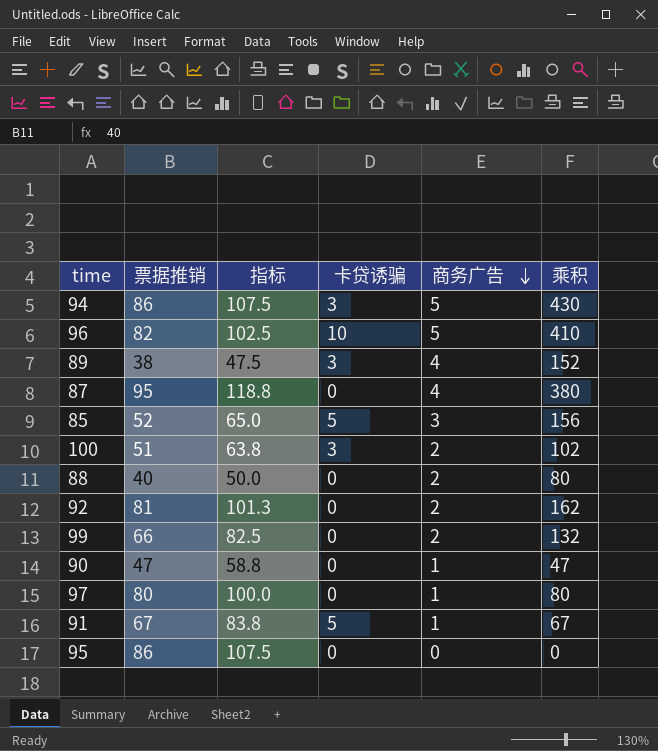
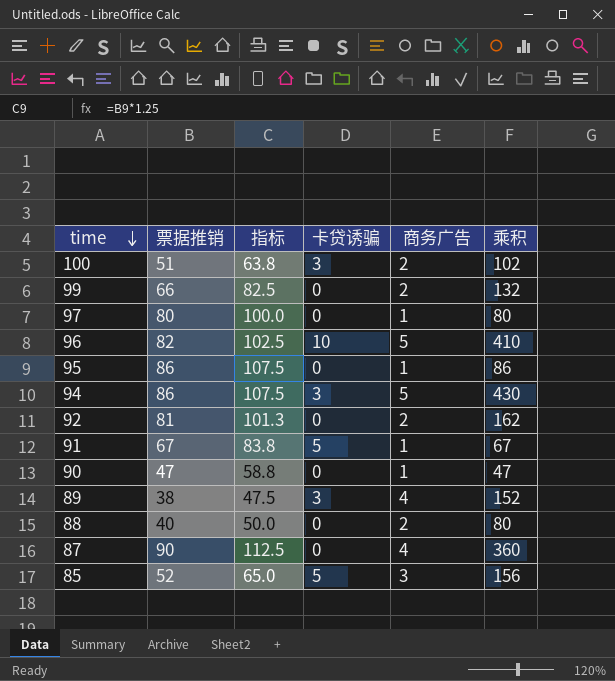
row order: 商务广告 descending -> time descending
95 | 商务广告: 0 -> 1
95 | 乘积: 0 -> 86
87 | 票据推销: 95 -> 90
87 | 指标: 118.8 -> 112.5
87 | 乘积: 380 -> 360

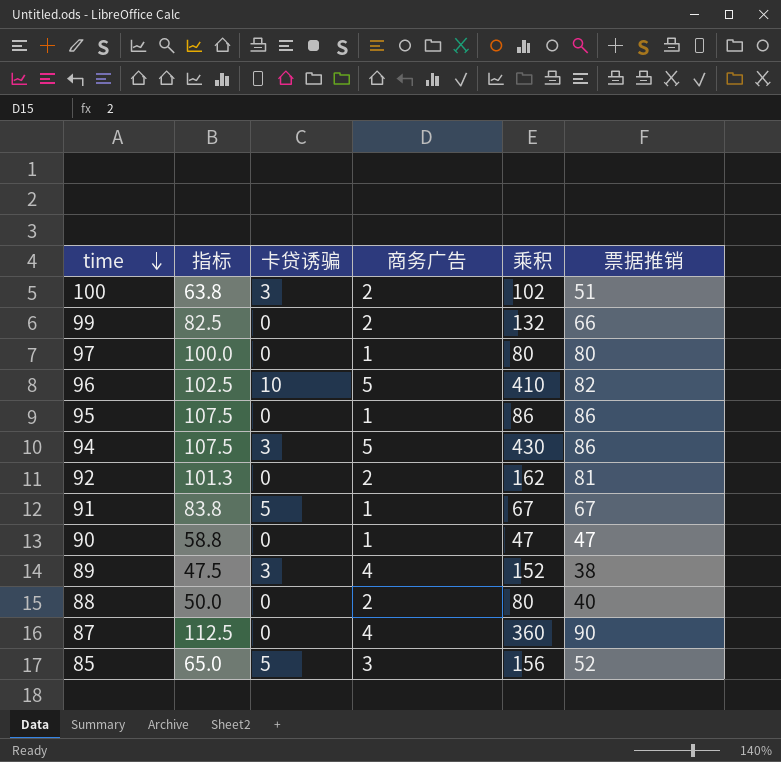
column 票据推销 | position: 2 -> 6

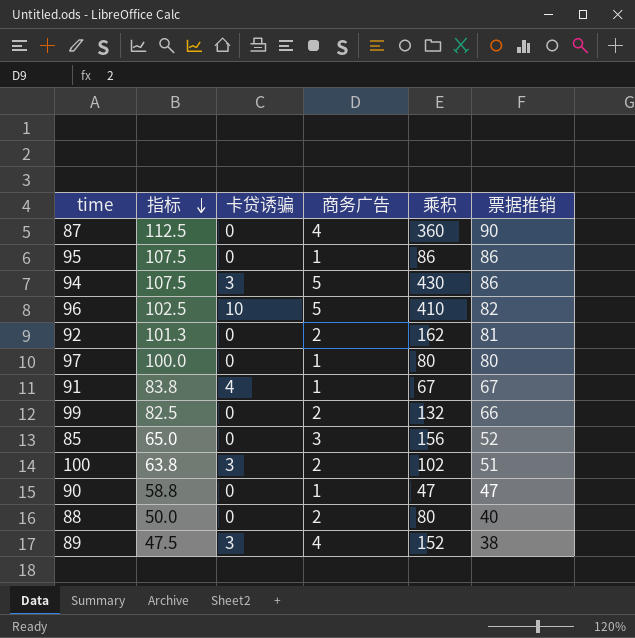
row order: time descending -> 指标 descending
91 | 卡贷诱骗: 5 -> 4
85 | 卡贷诱骗: 5 -> 0

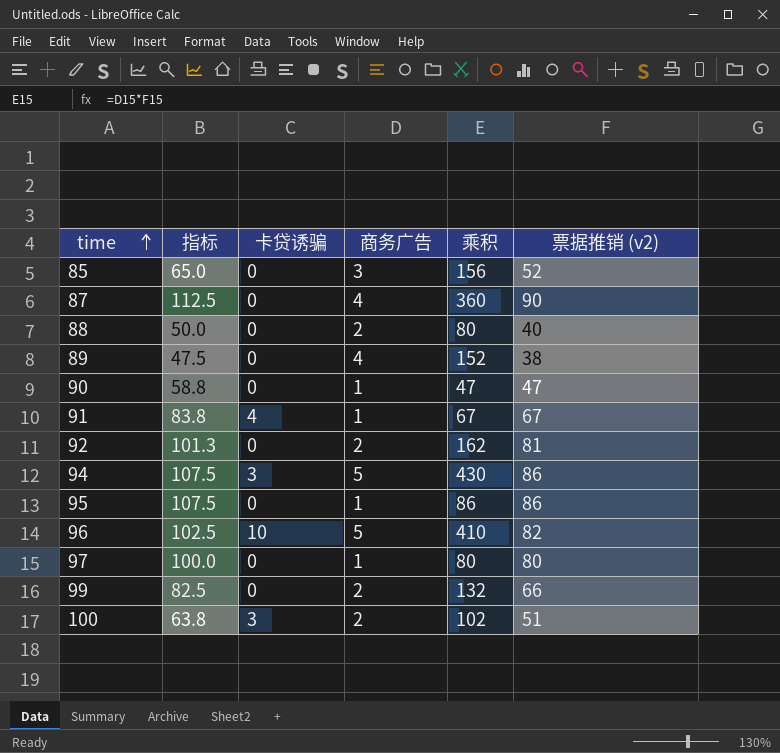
row order: 指标 descending -> time ascending
column name: 票据推销 -> 票据推销 (v2)
89 | 卡贷诱骗: 3 -> 0

